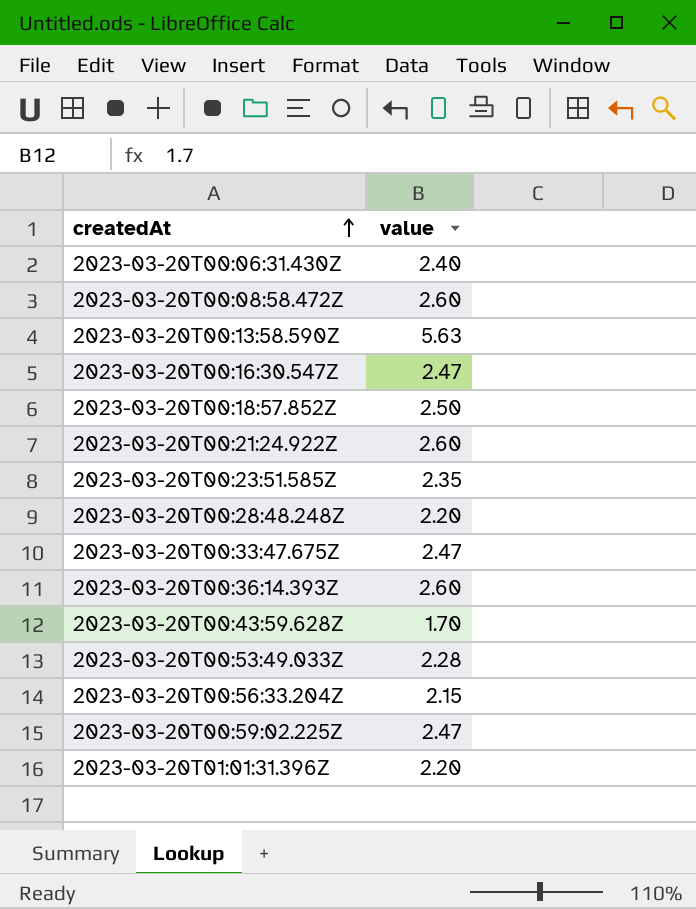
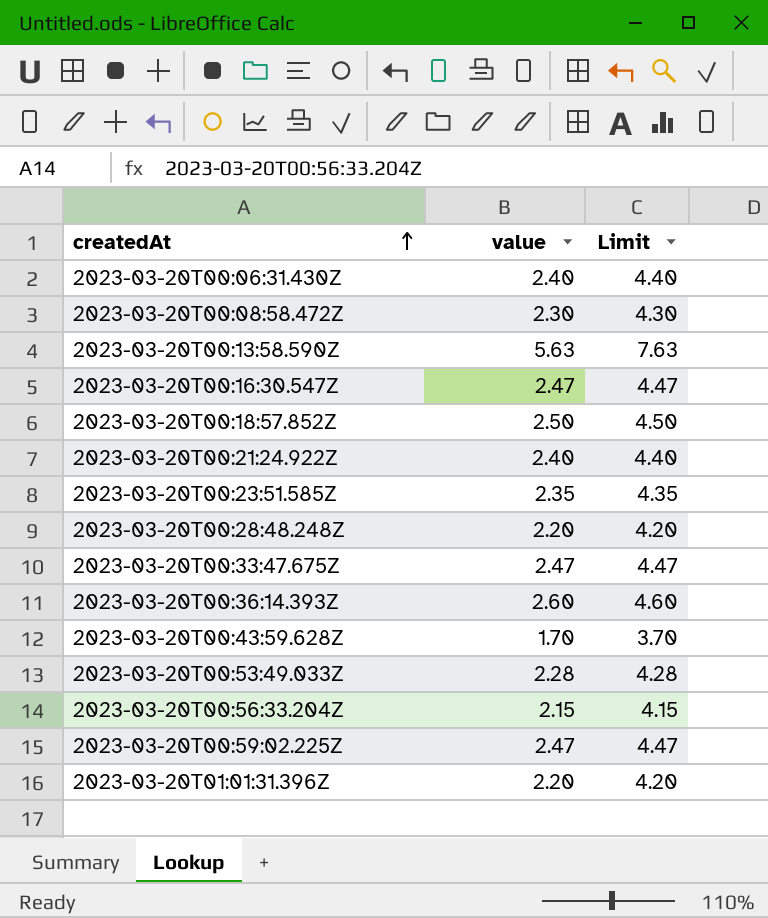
column Limit | formula: none -> [value] + 2
2023-03-20T00:08:58.472Z | value: 2.60 -> 2.30
2023-03-20T00:21:24.922Z | value: 2.60 -> 2.40

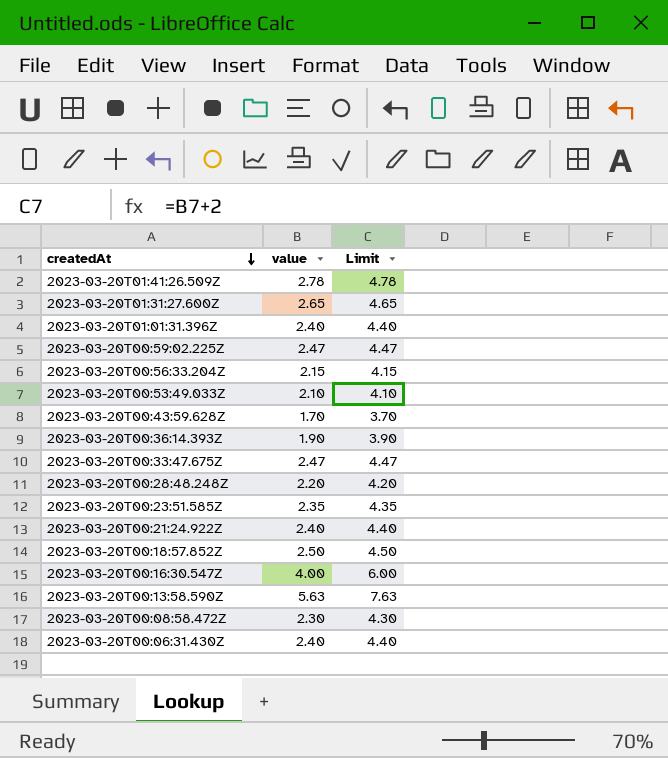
row order: createdAt ascending -> createdAt descending
row 2023-03-20T01:41:26.509Z: none -> 2.78 | 4.78
row 2023-03-20T01:31:27.600Z: none -> 2.65 | 4.65
2023-03-20T01:01:31.396Z | value: 2.20 -> 2.40
2023-03-20T01:01:31.396Z | Limit: 4.20 -> 4.40
2023-03-20T00:53:49.033Z | value: 2.28 -> 2.10
2023-03-20T00:53:49.033Z | Limit: 4.28 -> 4.10
2023-03-20T00:36:14.393Z | value: 2.60 -> 1.90
2023-03-20T00:36:14.393Z | Limit: 4.60 -> 3.90
2023-03-20T00:16:30.547Z | value: 2.47 -> 4.00
2023-03-20T00:16:30.547Z | Limit: 4.47 -> 6.00

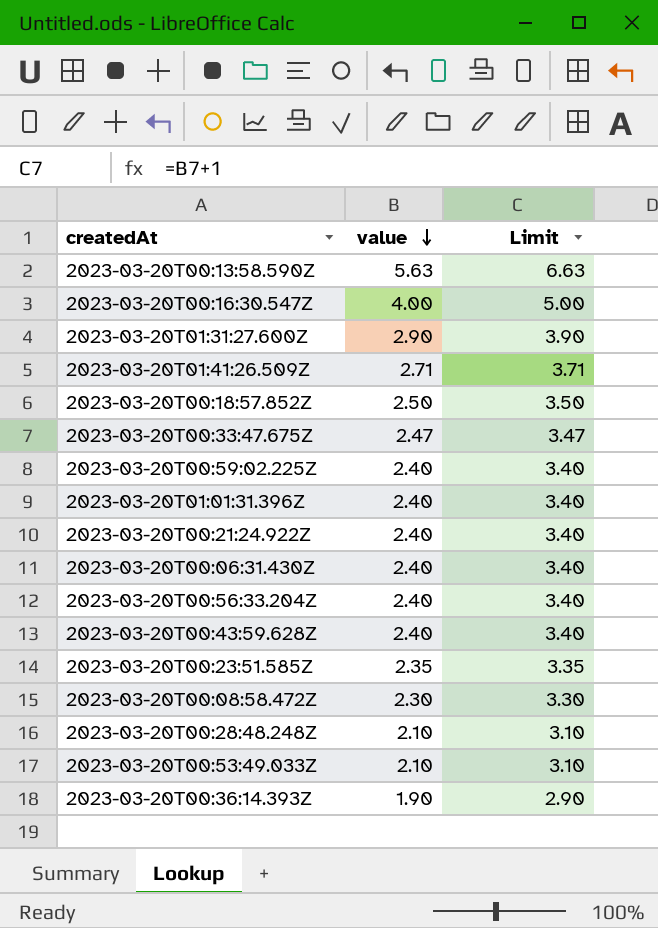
row order: createdAt descending -> value descending
column Limit | formula: [value] + 2 -> [value] + 1
2023-03-20T01:31:27.600Z | value: 2.65 -> 2.90
2023-03-20T01:41:26.509Z | value: 2.78 -> 2.71
2023-03-20T00:59:02.225Z | value: 2.47 -> 2.40
2023-03-20T00:56:33.204Z | value: 2.15 -> 2.40
2023-03-20T00:43:59.628Z | value: 1.70 -> 2.40
2023-03-20T00:28:48.248Z | value: 2.20 -> 2.10

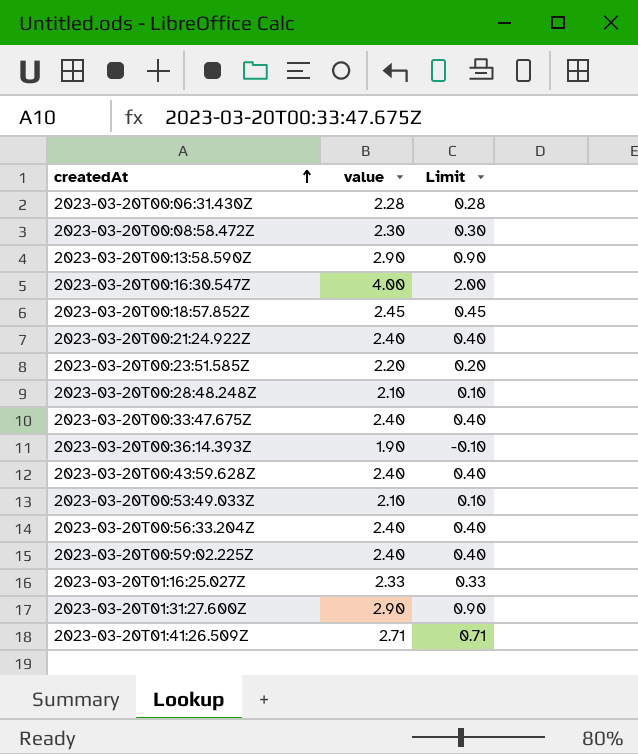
row order: value descending -> createdAt ascending
column Limit | formula: [value] + 1 -> [value] - 2
row 2023-03-20T01:01:31.396Z: 2.40 | 3.40 -> none
2023-03-20T00:06:31.430Z | value: 2.40 -> 2.28
2023-03-20T00:13:58.590Z | value: 5.63 -> 2.90
2023-03-20T00:18:57.852Z | value: 2.50 -> 2.45
2023-03-20T00:23:51.585Z | value: 2.35 -> 2.20
2023-03-20T00:33:47.675Z | value: 2.47 -> 2.40
row 2023-03-20T01:16:25.027Z: none -> 2.33 | 0.33

